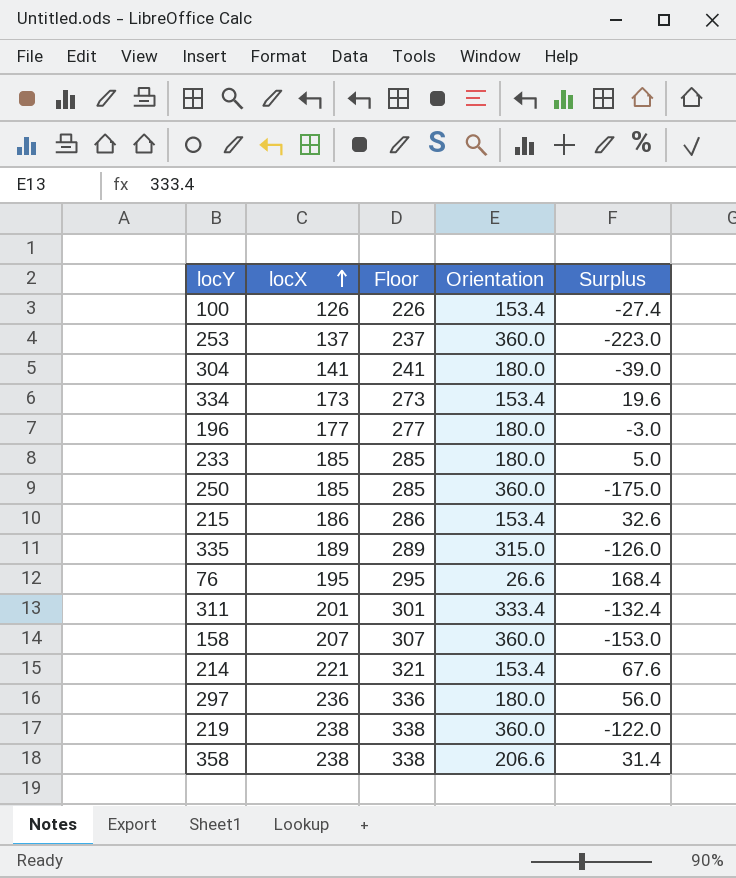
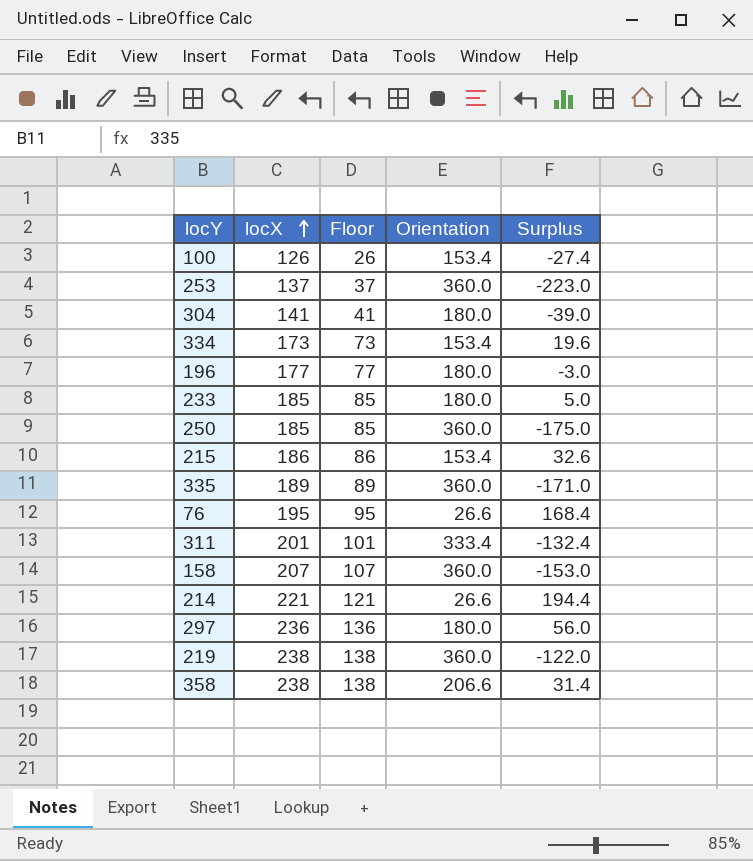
column Floor | formula: [locX] + 100 -> [locX] - 100
335 | Orientation: 315.0 -> 360.0
335 | Surplus: -126.0 -> -171.0
214 | Orientation: 153.4 -> 26.6
214 | Surplus: 67.6 -> 194.4

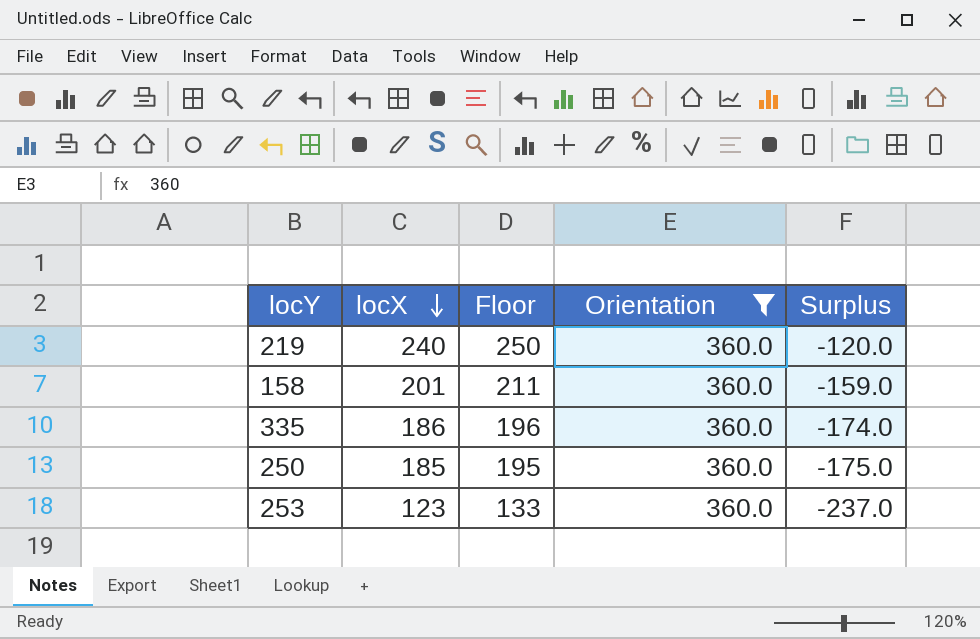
filter: none -> Orientation = 360.0
row order: locX ascending -> locX descending
column Floor | formula: [locX] - 100 -> [locX] + 10
219 | locX: 238 -> 240
219 | Surplus: -122.0 -> -120.0
158 | locX: 207 -> 201
158 | Surplus: -153.0 -> -159.0
335 | locX: 189 -> 186
335 | Surplus: -171.0 -> -174.0
253 | locX: 137 -> 123
253 | Surplus: -223.0 -> -237.0

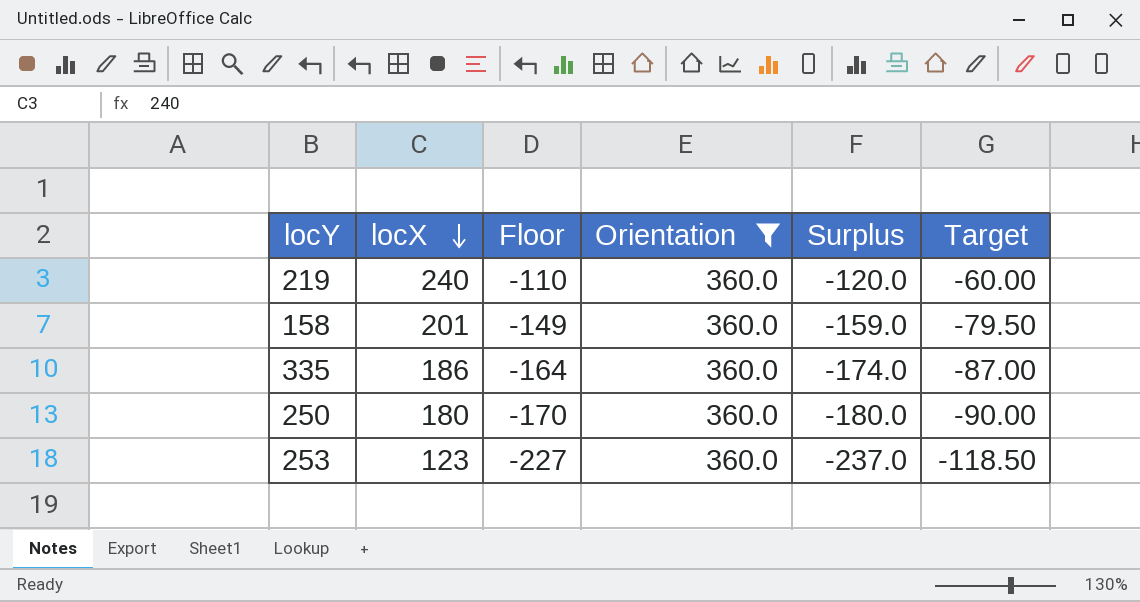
column Floor | formula: [locX] + 10 -> [Surplus] + 10
column Target | formula: none -> [Surplus] * 0.5
250 | locX: 185 -> 180
250 | Surplus: -175.0 -> -180.0

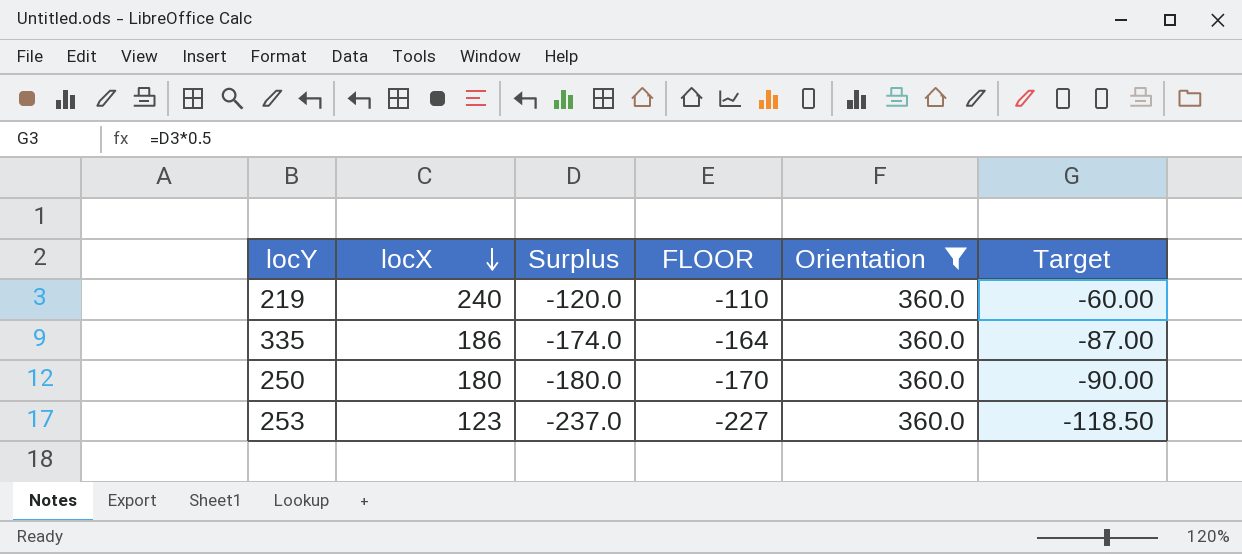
column Surplus | position: 5 -> 3
column name: Floor -> FLOOR
row 158: 201 | -149 | 360.0 | -159.0 | -79.50 -> none

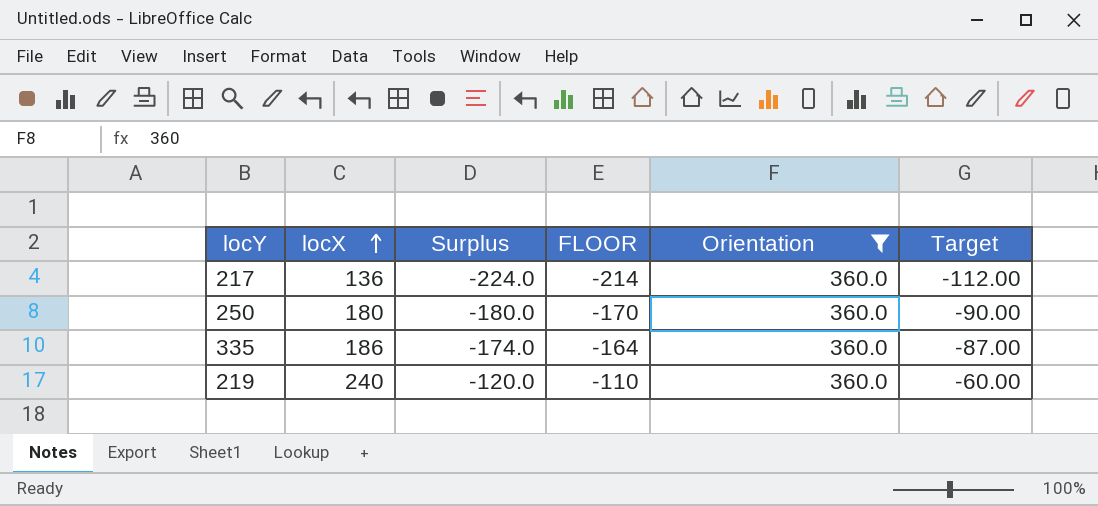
row order: locX descending -> locX ascending
row 253: 123 | -237.0 | -227 | 360.0 | -118.50 -> none
row 217: none -> 136 | -224.0 | -214 | 360.0 | -112.00

